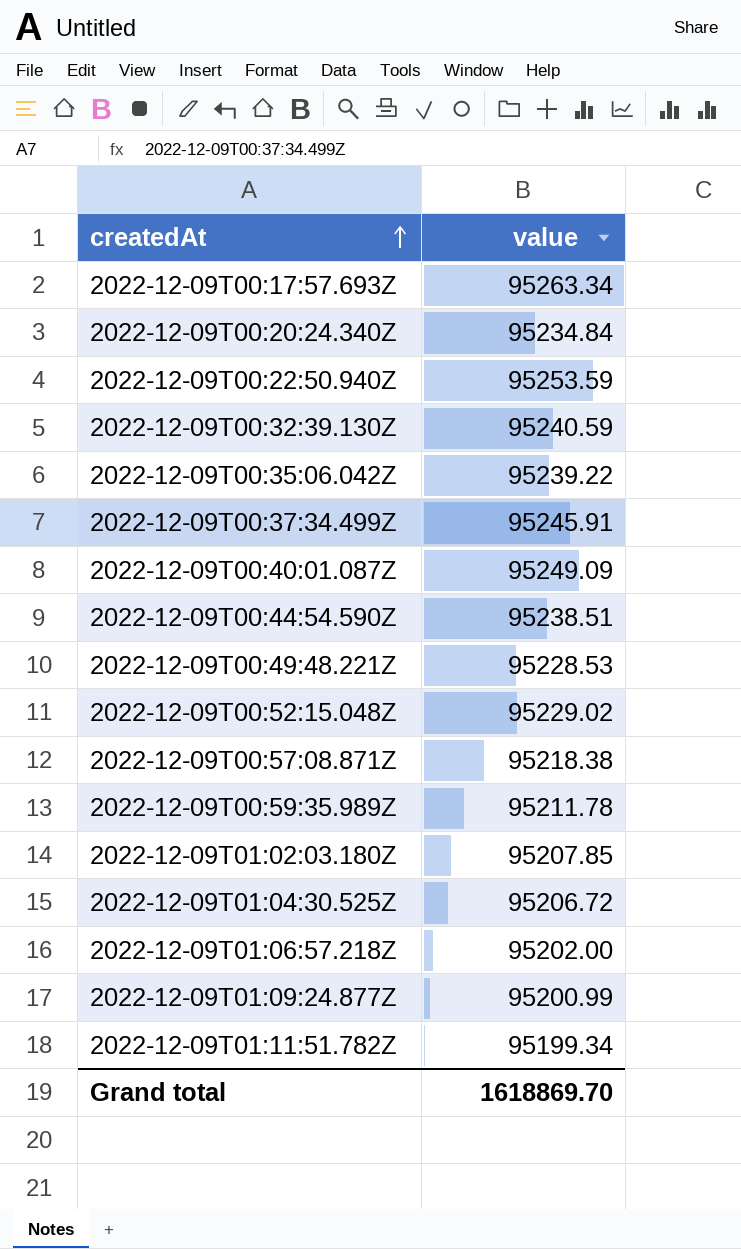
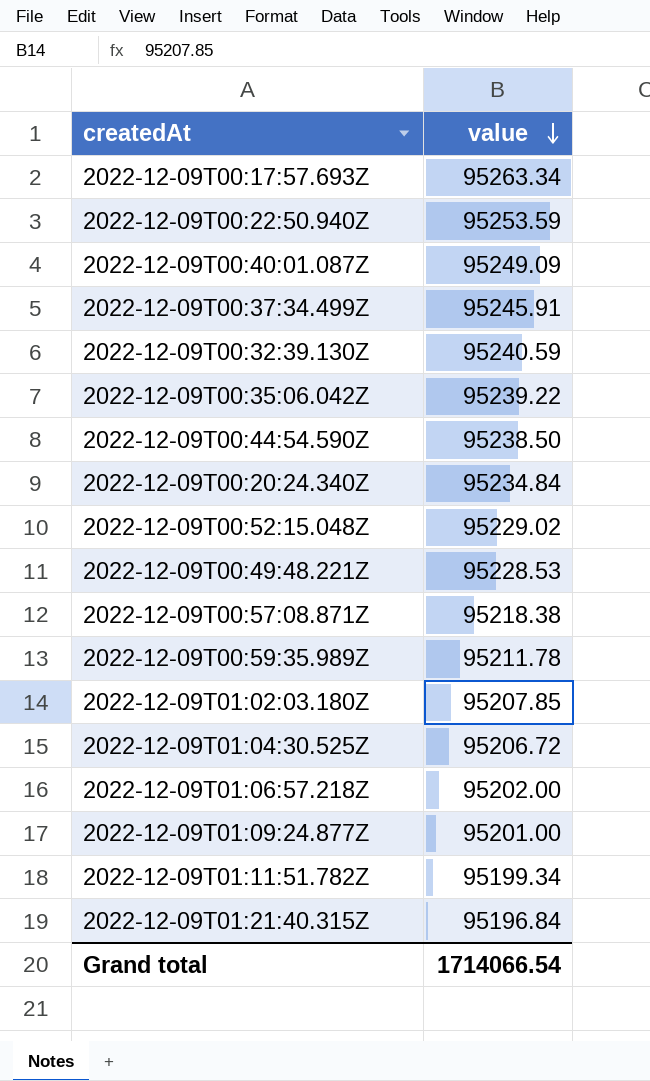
row order: createdAt ascending -> value descending
2022-12-09T00:44:54.590Z | value: 95238.51 -> 95238.50
2022-12-09T01:09:24.877Z | value: 95200.99 -> 95201.00
row 2022-12-09T01:21:40.315Z: none -> 95196.84
Grand total | value: 1618869.70 -> 1714066.54

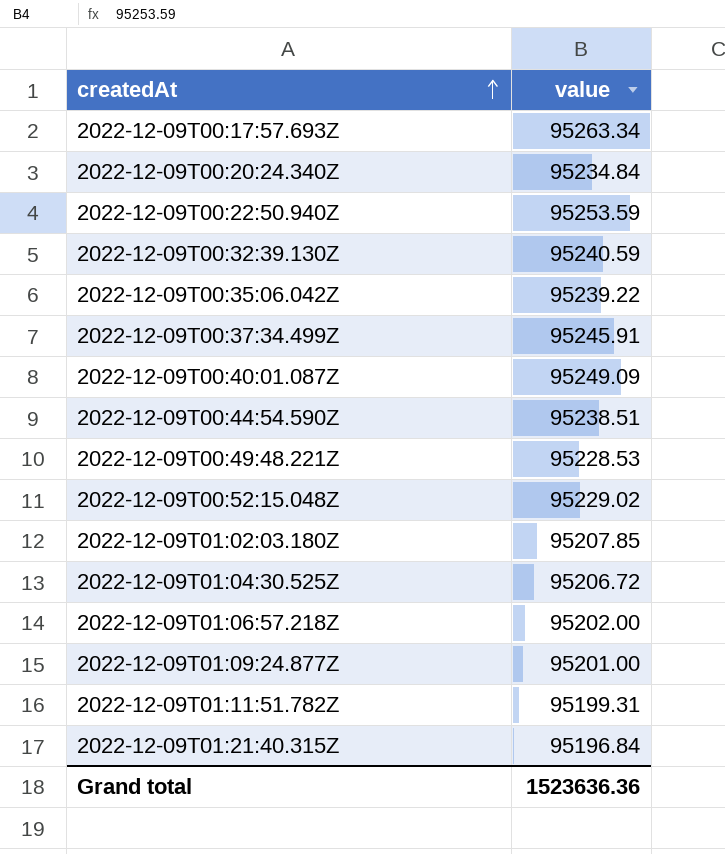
row order: value descending -> createdAt ascending
row 2022-12-09T00:57:08.871Z: 95218.38 -> none
row 2022-12-09T00:59:35.989Z: 95211.78 -> none
2022-12-09T00:44:54.590Z | value: 95238.50 -> 95238.51
2022-12-09T01:11:51.782Z | value: 95199.34 -> 95199.31
Grand total | value: 1714066.54 -> 1523636.36

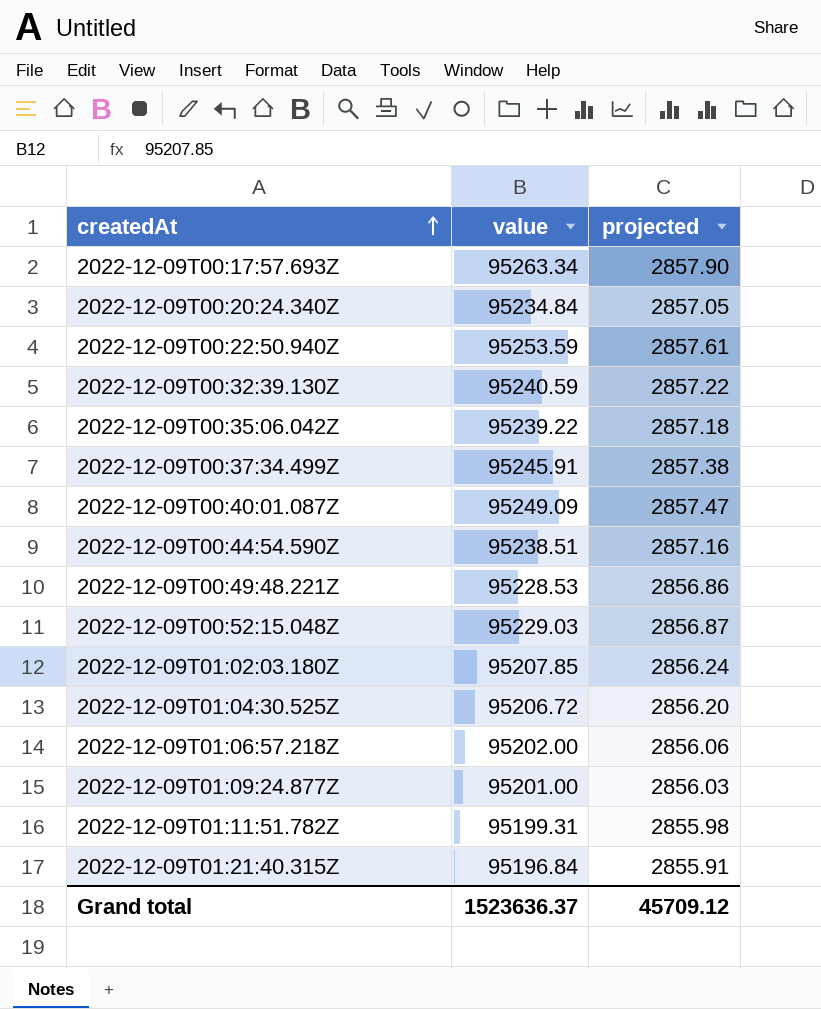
column projected | formula: none -> [value] * 0.03
2022-12-09T00:52:15.048Z | value: 95229.02 -> 95229.03
Grand total | value: 1523636.36 -> 1523636.37

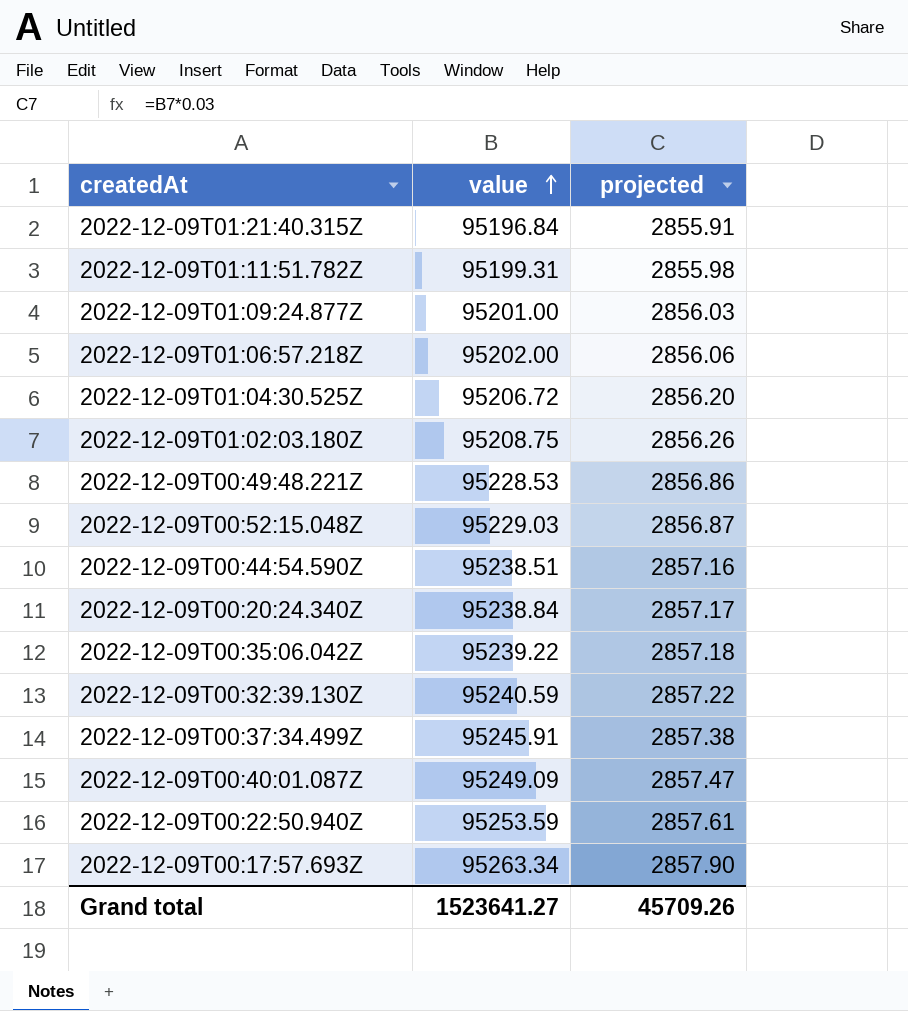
row order: createdAt ascending -> value ascending
2022-12-09T01:02:03.180Z | value: 95207.85 -> 95208.75
2022-12-09T01:02:03.180Z | projected: 2856.24 -> 2856.26
2022-12-09T00:20:24.340Z | value: 95234.84 -> 95238.84
2022-12-09T00:20:24.340Z | projected: 2857.05 -> 2857.17
Grand total | value: 1523636.37 -> 1523641.27
Grand total | projected: 45709.12 -> 45709.26

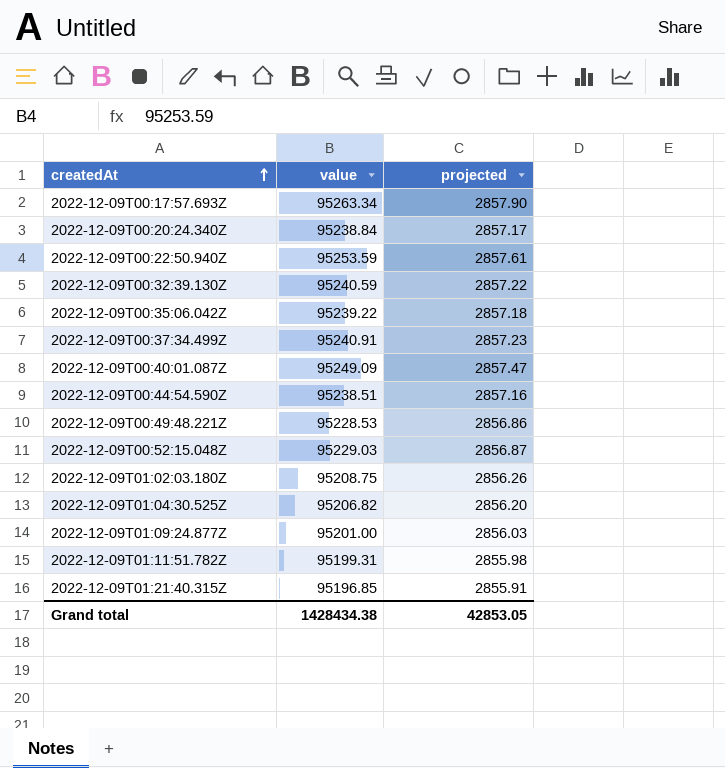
row order: value ascending -> createdAt ascending
row 2022-12-09T01:06:57.218Z: 95202.00 | 2856.06 -> none
2022-12-09T00:37:34.499Z | value: 95245.91 -> 95240.91
2022-12-09T00:37:34.499Z | projected: 2857.38 -> 2857.23
2022-12-09T01:04:30.525Z | value: 95206.72 -> 95206.82
2022-12-09T01:21:40.315Z | value: 95196.84 -> 95196.85
Grand total | value: 1523641.27 -> 1428434.38
Grand total | projected: 45709.26 -> 42853.05

